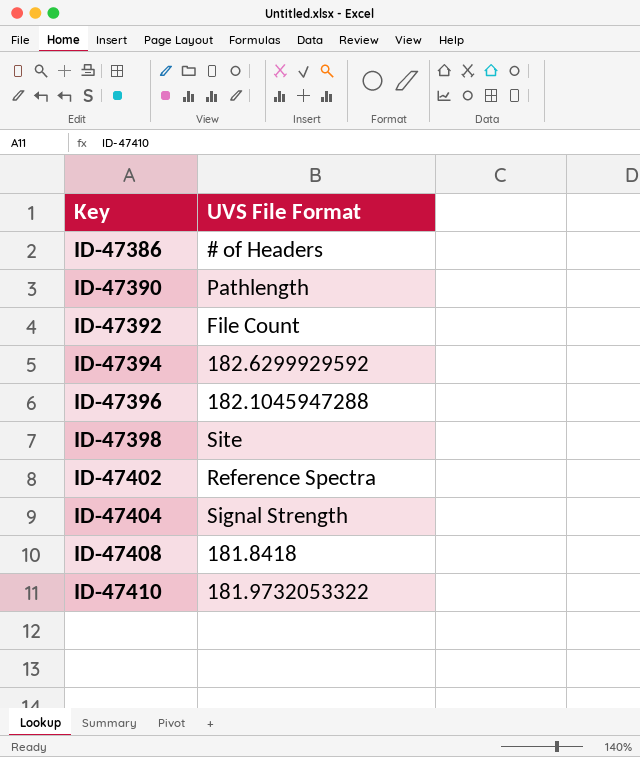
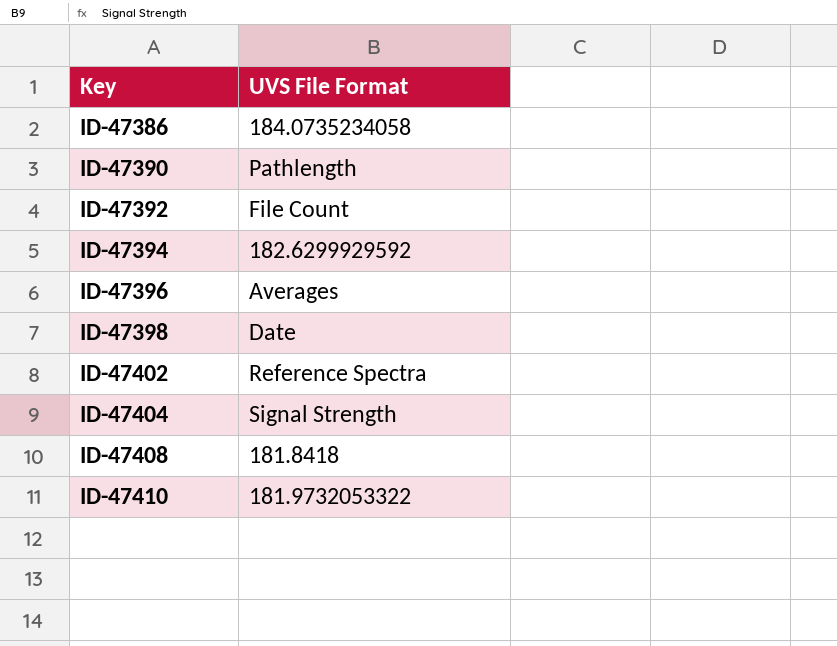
ID-47386 | UVS File Format: # of Headers -> 184.0735234058
ID-47396 | UVS File Format: 182.1045947288 -> Averages
ID-47398 | UVS File Format: Site -> Date

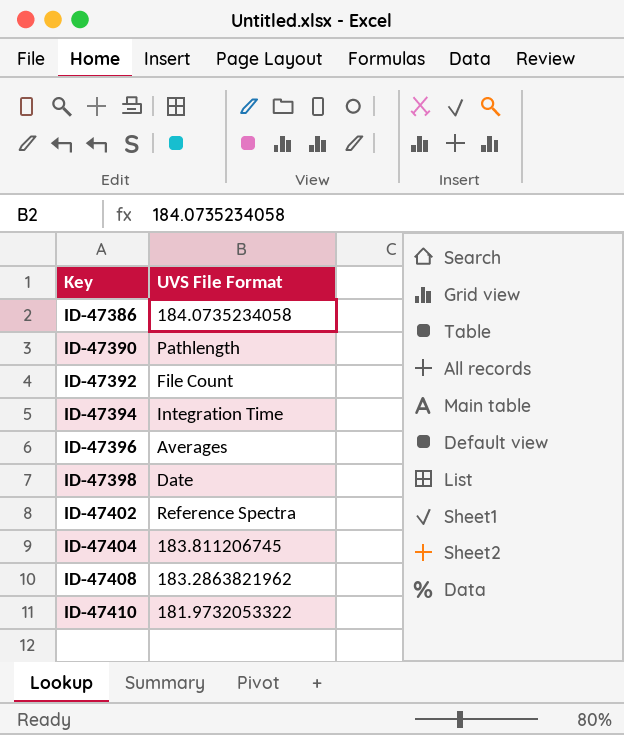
ID-47394 | UVS File Format: 182.6299929592 -> Integration Time
ID-47404 | UVS File Format: Signal Strength -> 183.811206745
ID-47408 | UVS File Format: 181.8418 -> 183.2863821962

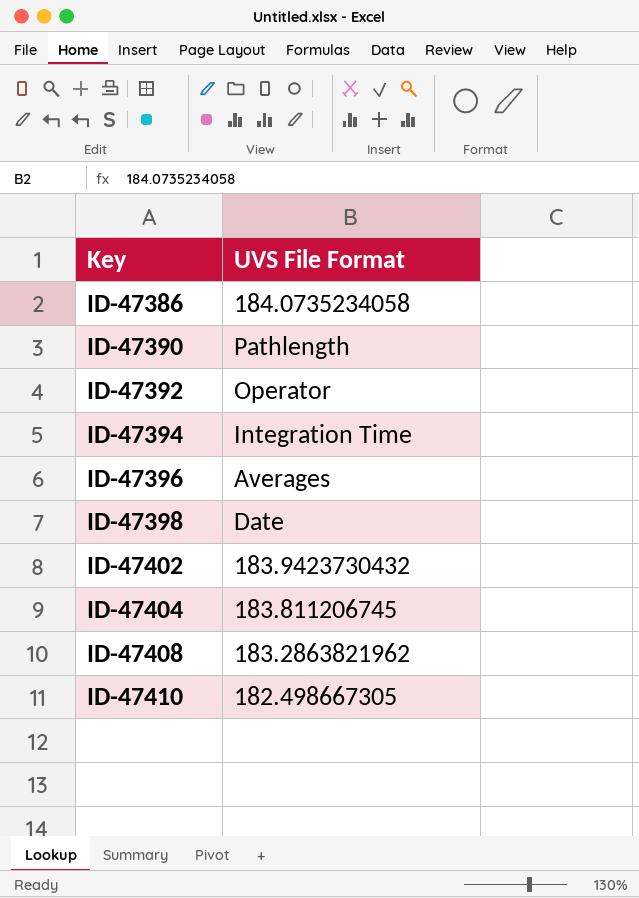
ID-47392 | UVS File Format: File Count -> Operator
ID-47402 | UVS File Format: Reference Spectra -> 183.9423730432
ID-47410 | UVS File Format: 181.9732053322 -> 182.498667305

